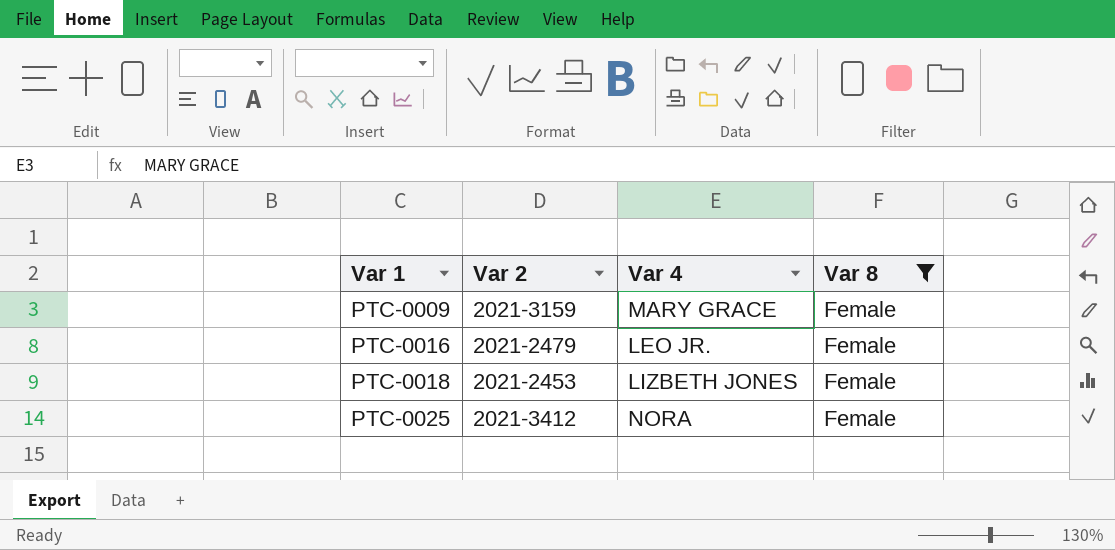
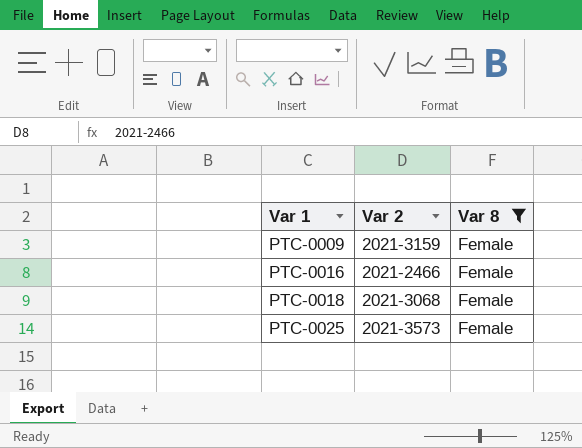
column Var 4 | position: 3 -> none
PTC-0016 | Var 2: 2021-2479 -> 2021-2466
PTC-0018 | Var 2: 2021-2453 -> 2021-3068
PTC-0025 | Var 2: 2021-3412 -> 2021-3573

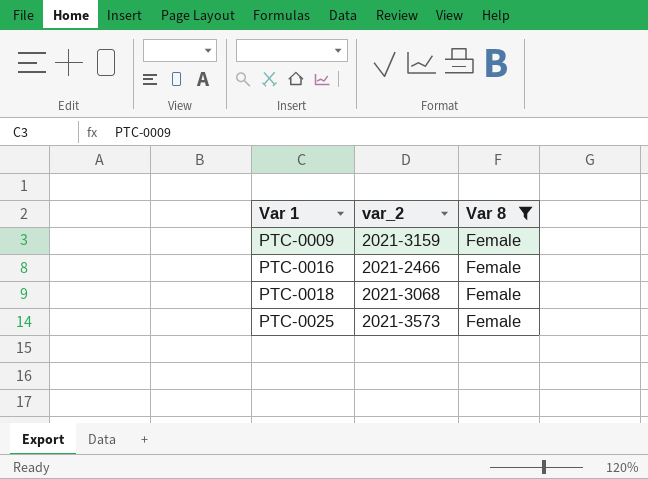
column name: Var 2 -> var_2

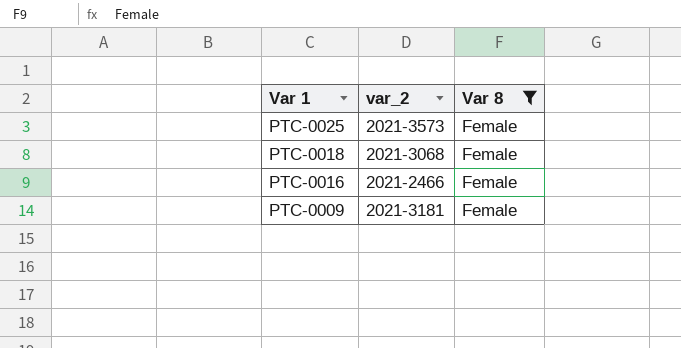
row order: Var 1 ascending -> Var 1 descending
PTC-0009 | var_2: 2021-3159 -> 2021-3181

